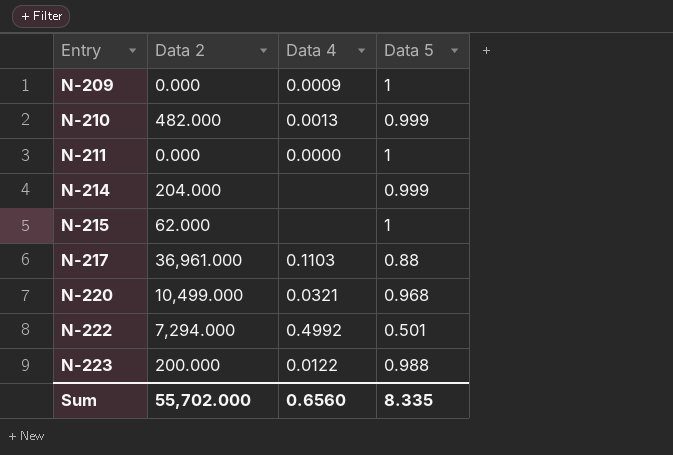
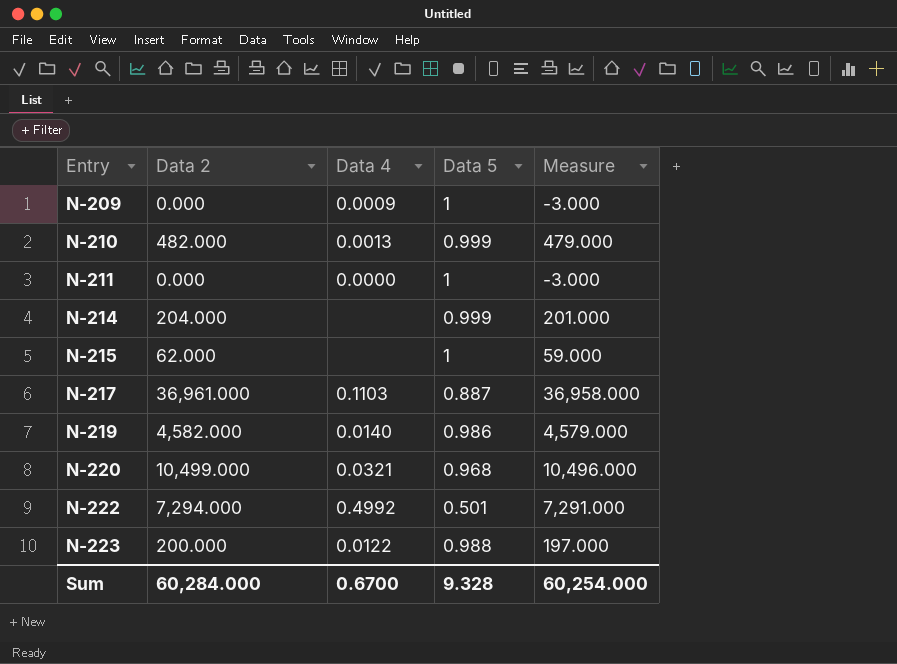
column Measure | formula: none -> [Data 2] - 3
N-217 | Data 5: 0.88 -> 0.887
row N-219: none -> 4,582.000 | 0.0140 | 0.986 | 4,579.000
Sum | Data 2: 55,702.000 -> 60,284.000
Sum | Data 4: 0.6560 -> 0.6700
Sum | Data 5: 8.335 -> 9.328

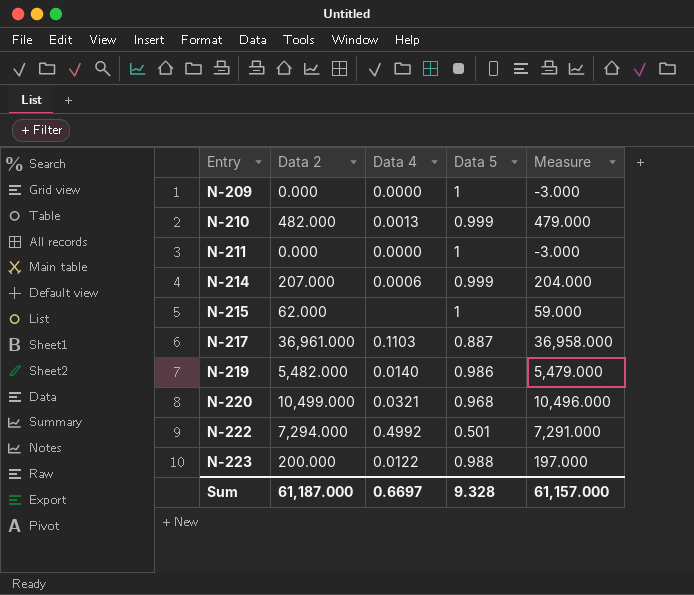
N-209 | Data 4: 0.0009 -> 0.0000
N-214 | Data 2: 204.000 -> 207.000
N-214 | Data 4: none -> 0.0006
N-214 | Measure: 201.000 -> 204.000
N-219 | Data 2: 4,582.000 -> 5,482.000
N-219 | Measure: 4,579.000 -> 5,479.000
Sum | Data 2: 60,284.000 -> 61,187.000
Sum | Data 4: 0.6700 -> 0.6697
Sum | Measure: 60,254.000 -> 61,157.000

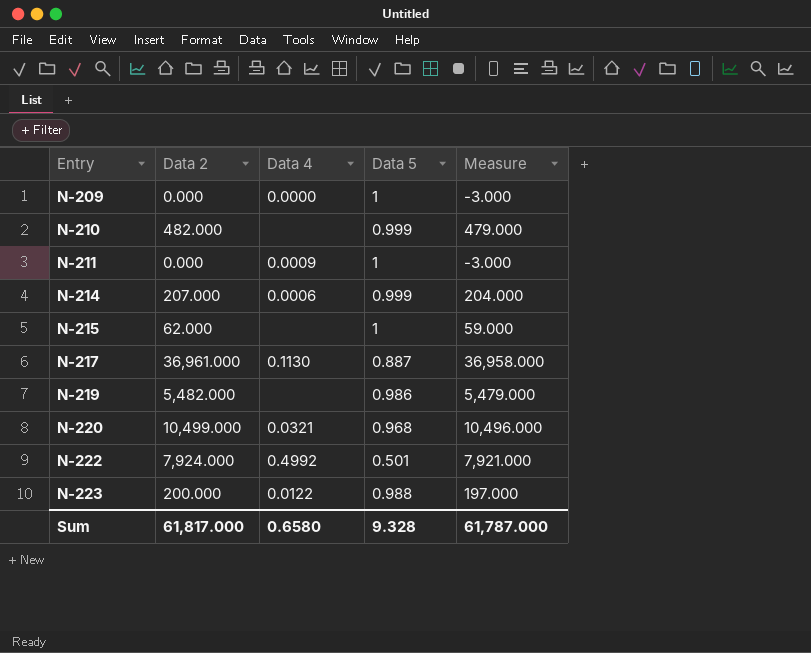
N-210 | Data 4: 0.0013 -> none
N-211 | Data 4: 0.0000 -> 0.0009
N-217 | Data 4: 0.1103 -> 0.1130
N-219 | Data 4: 0.0140 -> none
N-222 | Data 2: 7,294.000 -> 7,924.000
N-222 | Measure: 7,291.000 -> 7,921.000
Sum | Data 2: 61,187.000 -> 61,817.000
Sum | Data 4: 0.6697 -> 0.6580
Sum | Measure: 61,157.000 -> 61,787.000

